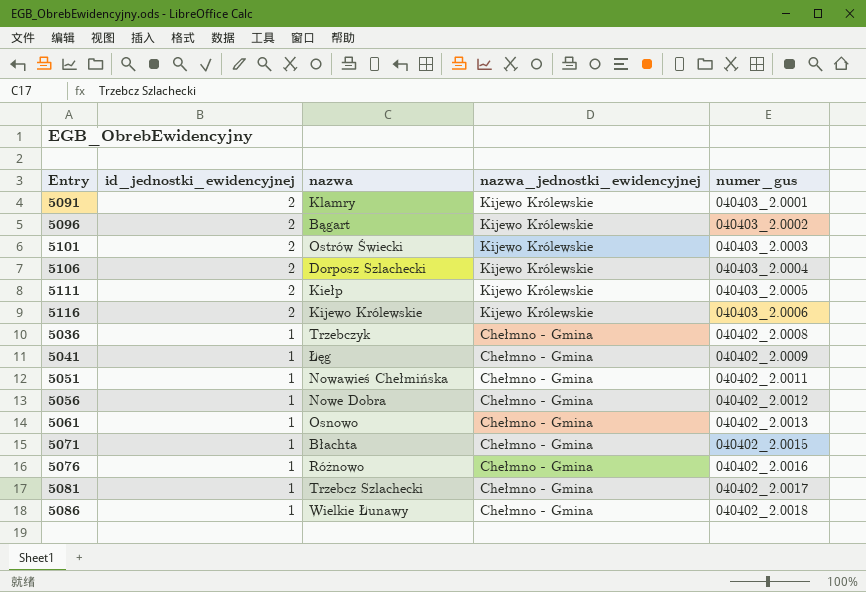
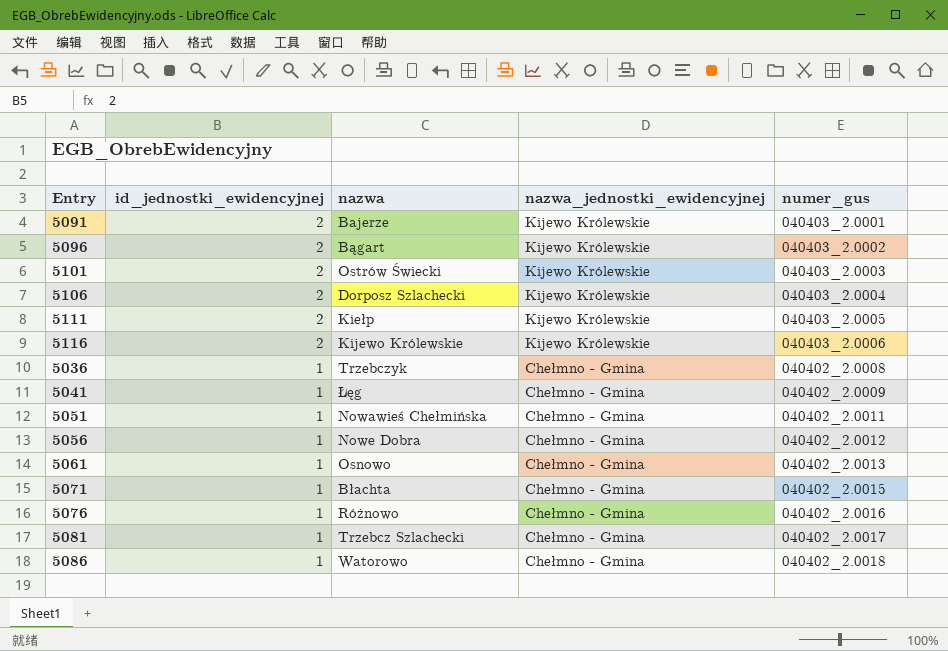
5091 | nazwa: Klamry -> Bajerze
5086 | nazwa: Wielkie Łunawy -> Watorowo

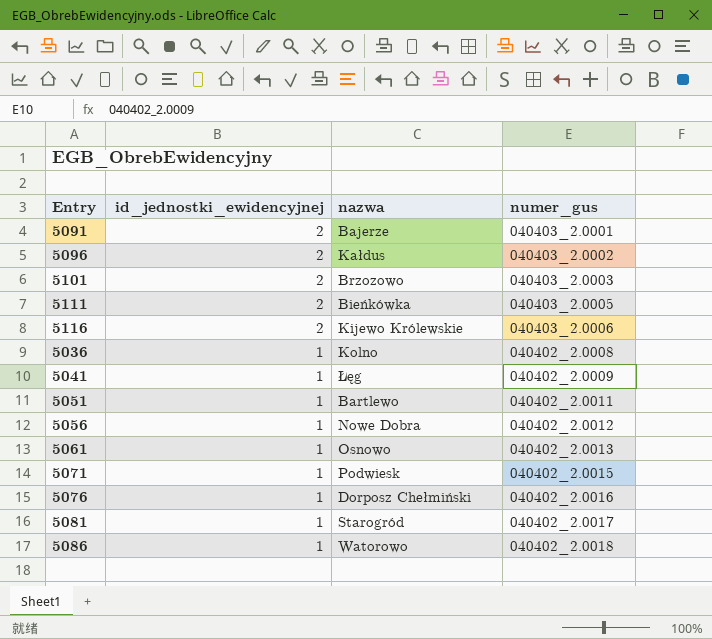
column nazwa_jednostki_ewidencyjnej | position: 4 -> none
row 5106: 2 | Dorposz Szlachecki | Kijewo Królewskie | 040403_2.0004 -> none
5096 | nazwa: Bągart -> Kałdus
5101 | nazwa: Ostrów Świecki -> Brzozowo
5111 | nazwa: Kiełp -> Bieńkówka
5036 | nazwa: Trzebczyk -> Kolno
5051 | nazwa: Nowawieś Chełmińska -> Bartlewo
5071 | nazwa: Błachta -> Podwiesk
5076 | nazwa: Różnowo -> Dorposz Chełmiński
5081 | nazwa: Trzebcz Szlachecki -> Starogród

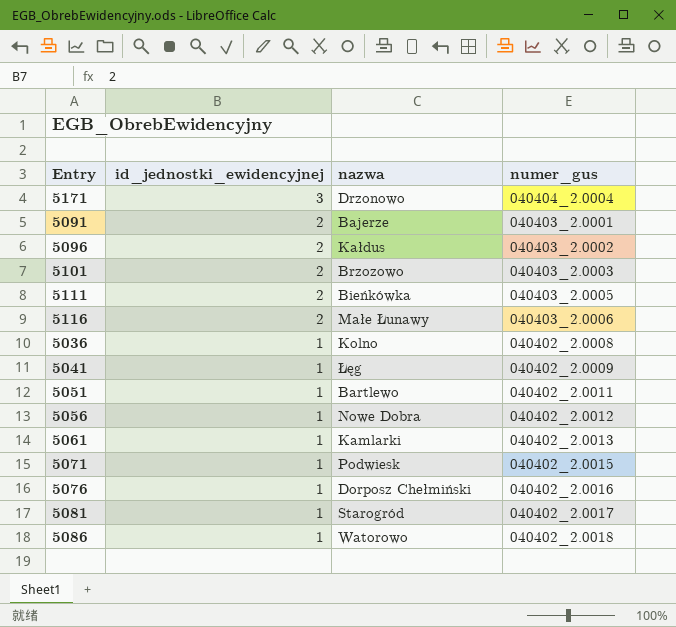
row 5171: none -> 3 | Drzonowo | 040404_2.0004
5116 | nazwa: Kijewo Królewskie -> Małe Łunawy
5061 | nazwa: Osnowo -> Kamlarki

